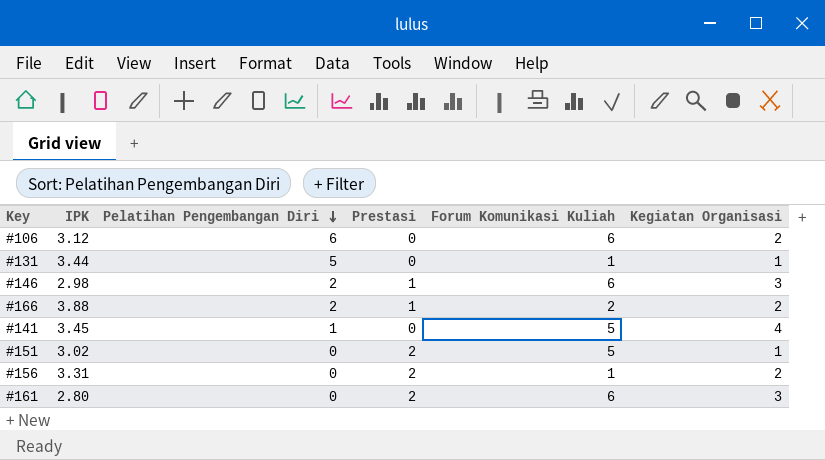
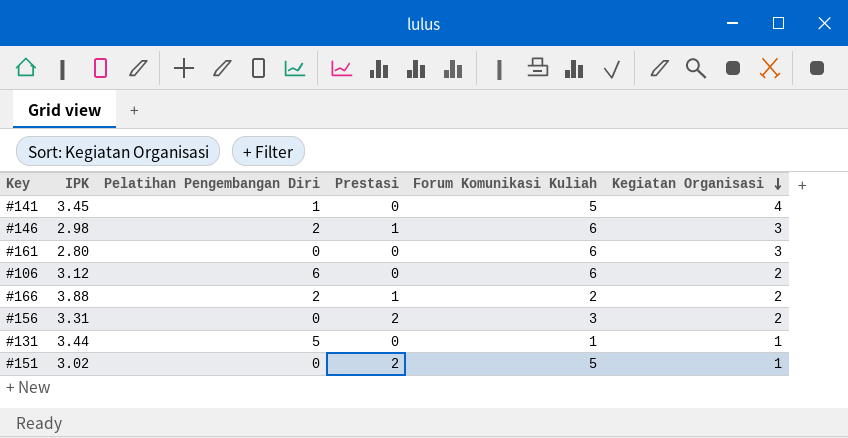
row order: Pelatihan Pengembangan Diri descending -> Kegiatan Organisasi descending
#161 | Prestasi: 2 -> 0
#156 | Forum Komunikasi Kuliah: 1 -> 3

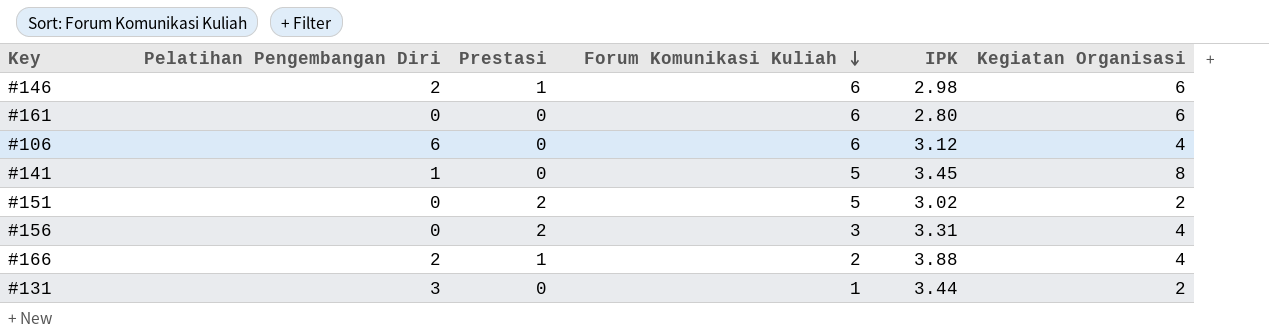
row order: Kegiatan Organisasi descending -> Forum Komunikasi Kuliah descending
column IPK | position: 2 -> 5
#146 | Kegiatan Organisasi: 3 -> 6
#161 | Kegiatan Organisasi: 3 -> 6
#106 | Kegiatan Organisasi: 2 -> 4
#141 | Kegiatan Organisasi: 4 -> 8
#151 | Kegiatan Organisasi: 1 -> 2
#156 | Kegiatan Organisasi: 2 -> 4
#166 | Kegiatan Organisasi: 2 -> 4
#131 | Pelatihan Pengembangan Diri: 5 -> 3
#131 | Kegiatan Organisasi: 1 -> 2

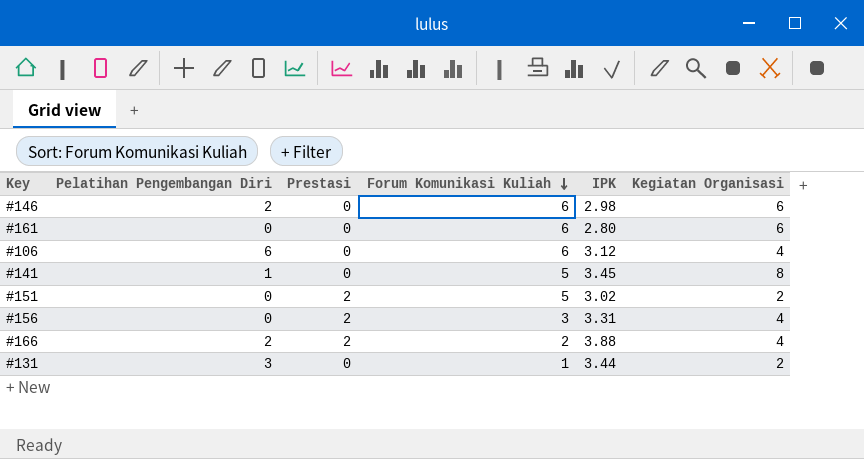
#146 | Prestasi: 1 -> 0
#166 | Prestasi: 1 -> 2

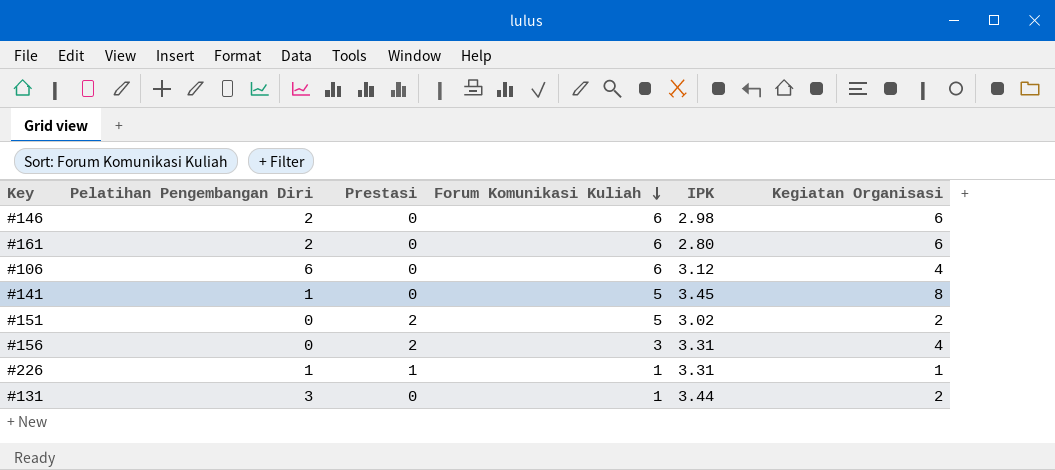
row #166: 2 | 2 | 2 | 3.88 | 4 -> none
#161 | Pelatihan Pengembangan Diri: 0 -> 2
row #226: none -> 1 | 1 | 1 | 3.31 | 1

